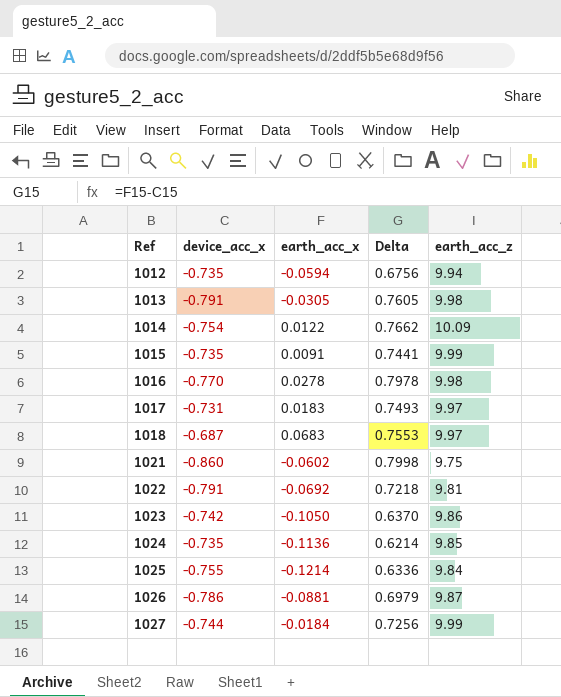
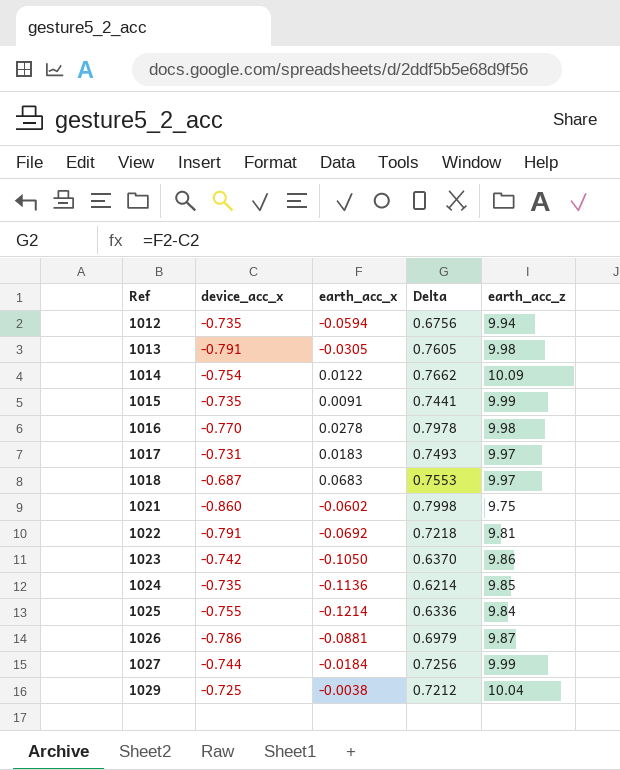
row 1029: none -> -0.725 | -0.0038 | 0.7212 | 10.04

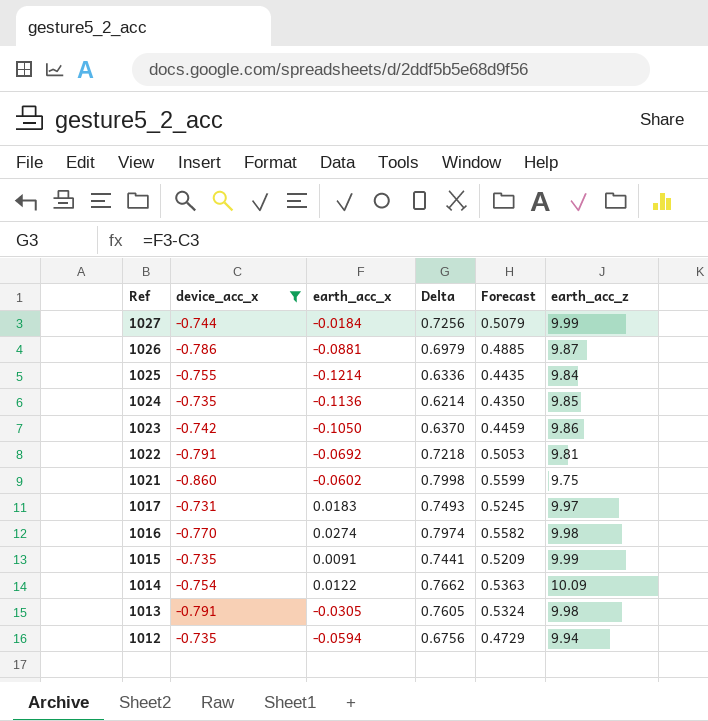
filter: none -> device_acc_x <= -0.731
row order: Ref ascending -> Ref descending
column Forecast | formula: none -> [Delta] * 0.7
1016 | earth_acc_x: 0.0278 -> 0.0274
1016 | Delta: 0.7978 -> 0.7974

